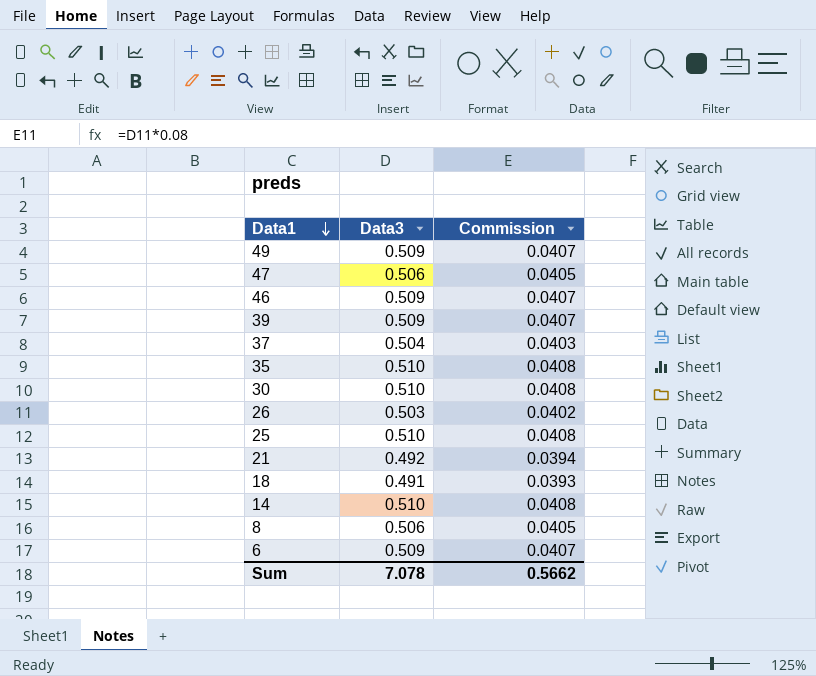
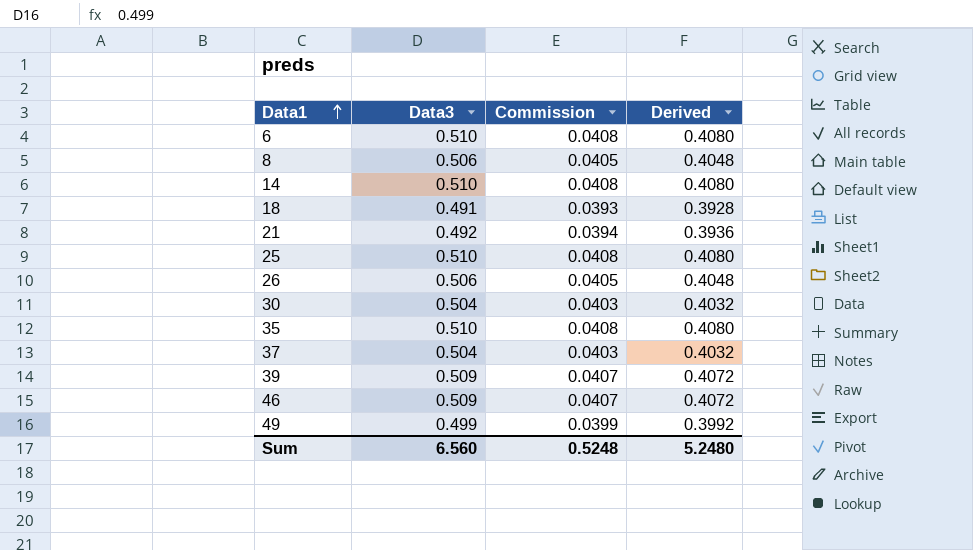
row order: Data1 descending -> Data1 ascending
column Derived | formula: none -> [Data3] * 0.8
row 47: 0.506 | 0.0405 -> none
6 | Data3: 0.509 -> 0.510
6 | Commission: 0.0407 -> 0.0408
26 | Data3: 0.503 -> 0.506
26 | Commission: 0.0402 -> 0.0405
30 | Data3: 0.510 -> 0.504
30 | Commission: 0.0408 -> 0.0403
49 | Data3: 0.509 -> 0.499
49 | Commission: 0.0407 -> 0.0399
Sum | Data3: 7.078 -> 6.560
Sum | Commission: 0.5662 -> 0.5248

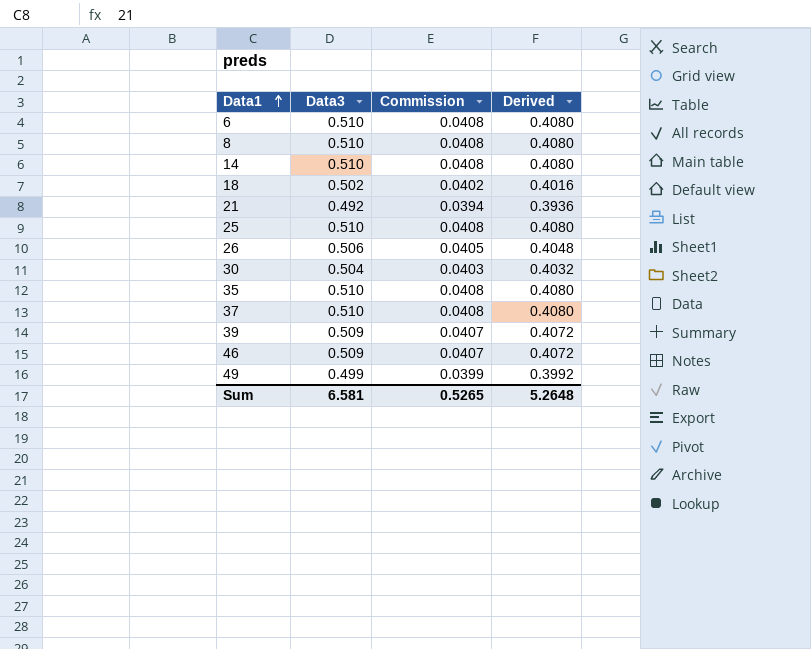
8 | Data3: 0.506 -> 0.510
8 | Commission: 0.0405 -> 0.0408
8 | Derived: 0.4048 -> 0.4080
18 | Data3: 0.491 -> 0.502
18 | Commission: 0.0393 -> 0.0402
18 | Derived: 0.3928 -> 0.4016
37 | Data3: 0.504 -> 0.510
37 | Commission: 0.0403 -> 0.0408
37 | Derived: 0.4032 -> 0.4080
Sum | Data3: 6.560 -> 6.581
Sum | Commission: 0.5248 -> 0.5265
Sum | Derived: 5.2480 -> 5.2648

